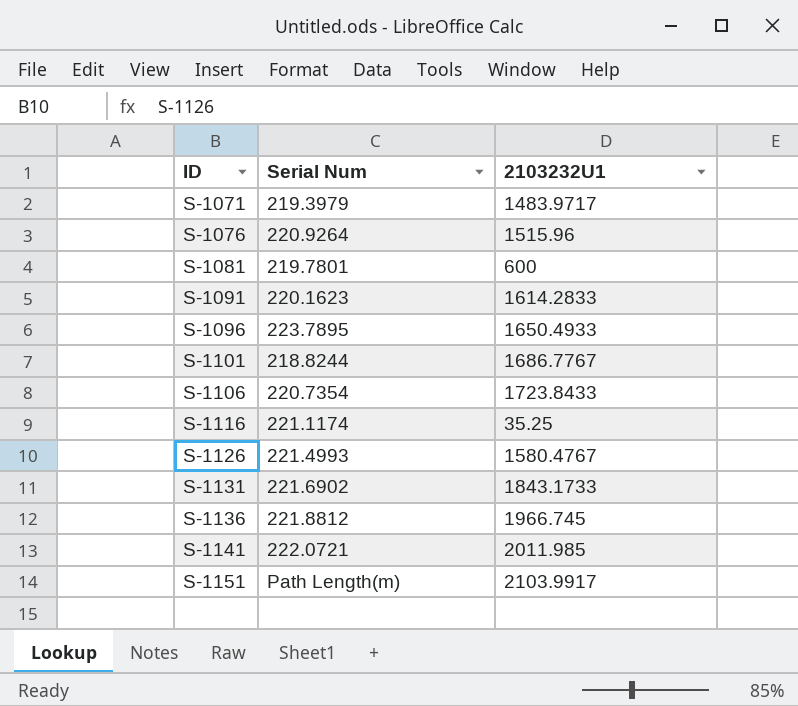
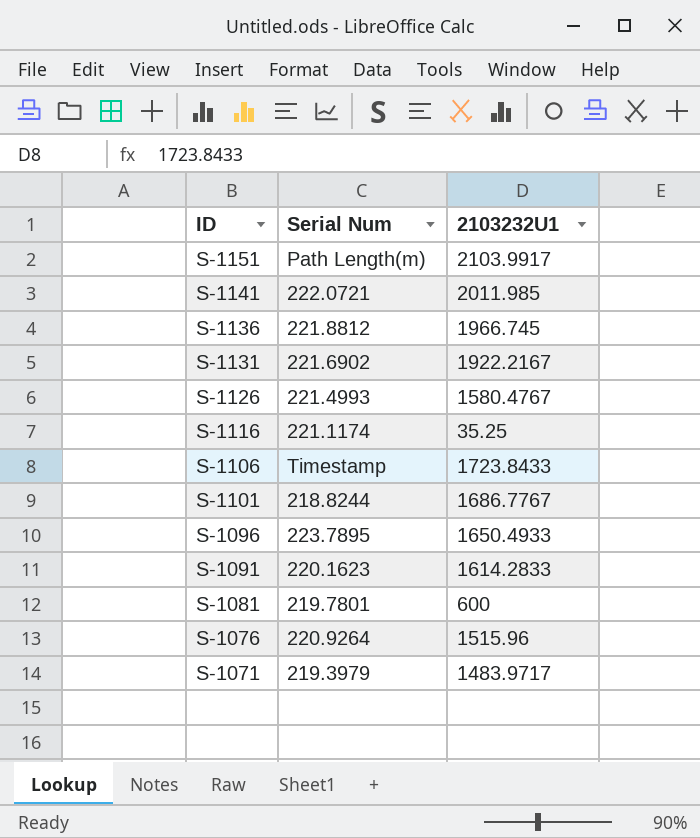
row order: ID ascending -> ID descending
S-1131 | 2103232U1: 1843.1733 -> 1922.2167
S-1106 | Serial Num: 220.7354 -> Timestamp

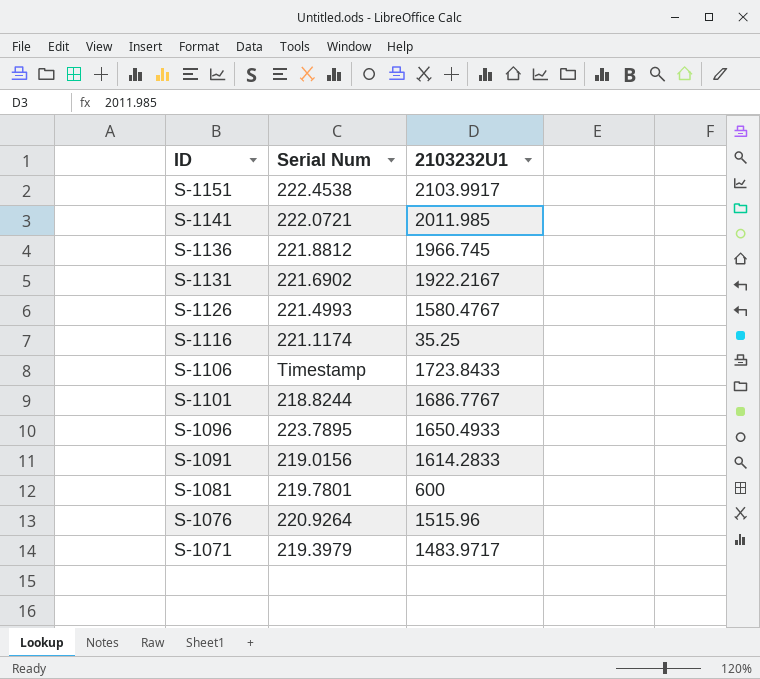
S-1151 | Serial Num: Path Length(m) -> 222.4538
S-1091 | Serial Num: 220.1623 -> 219.0156

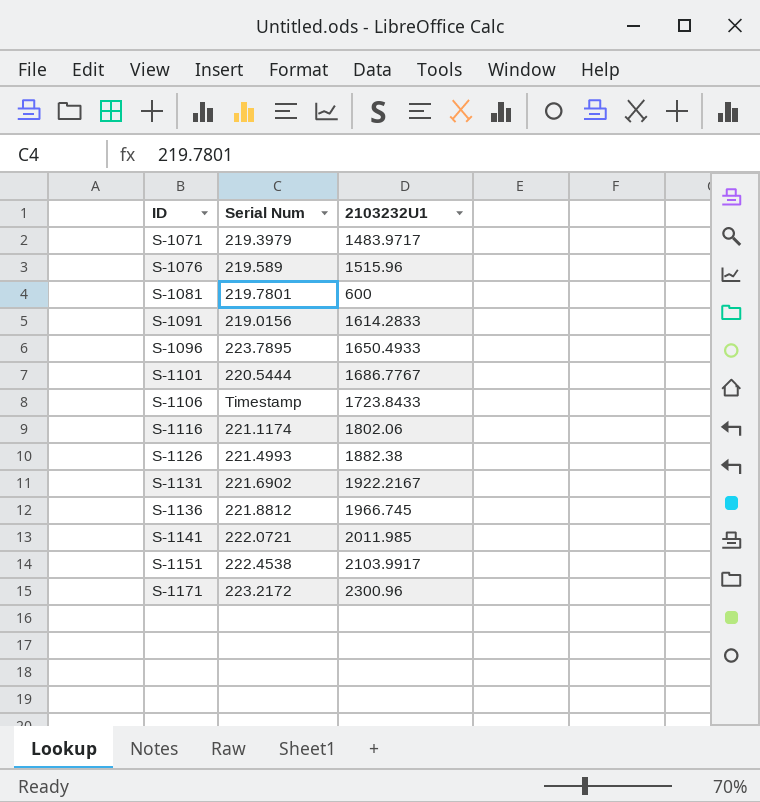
row order: ID descending -> ID ascending
S-1076 | Serial Num: 220.9264 -> 219.589
S-1101 | Serial Num: 218.8244 -> 220.5444
S-1116 | 2103232U1: 35.25 -> 1802.06
S-1126 | 2103232U1: 1580.4767 -> 1882.38
row S-1171: none -> 223.2172 | 2300.96

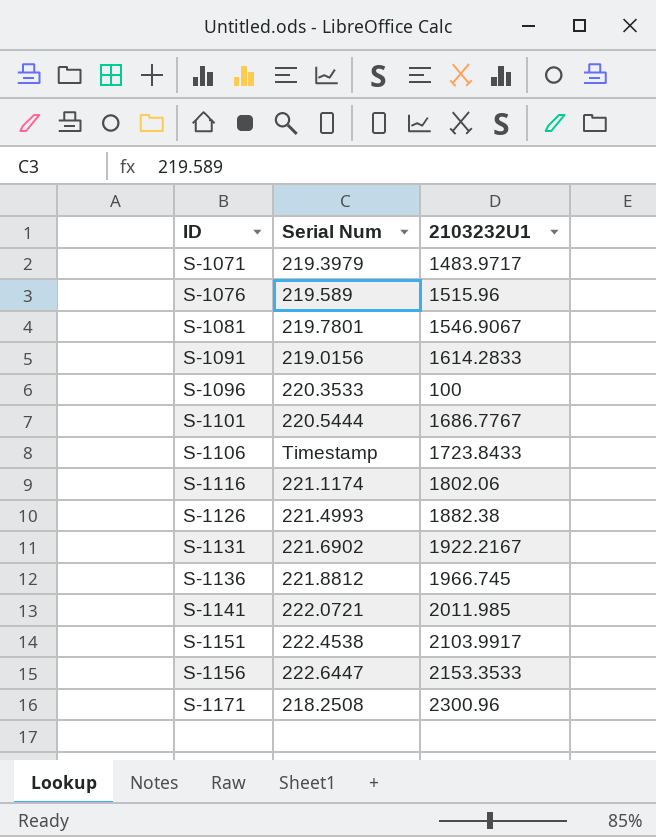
S-1081 | 2103232U1: 600 -> 1546.9067
S-1096 | Serial Num: 223.7895 -> 220.3533
S-1096 | 2103232U1: 1650.4933 -> 100
row S-1156: none -> 222.6447 | 2153.3533
S-1171 | Serial Num: 223.2172 -> 218.2508

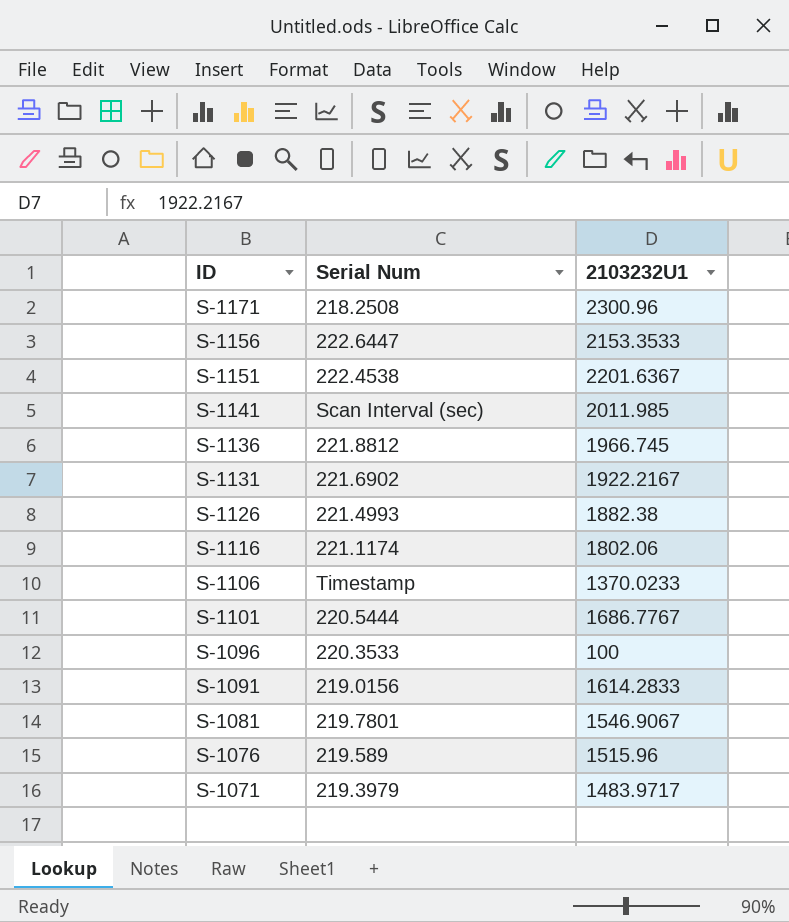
row order: ID ascending -> ID descending
S-1151 | 2103232U1: 2103.9917 -> 2201.6367
S-1141 | Serial Num: 222.0721 -> Scan Interval (sec)
S-1106 | 2103232U1: 1723.8433 -> 1370.0233

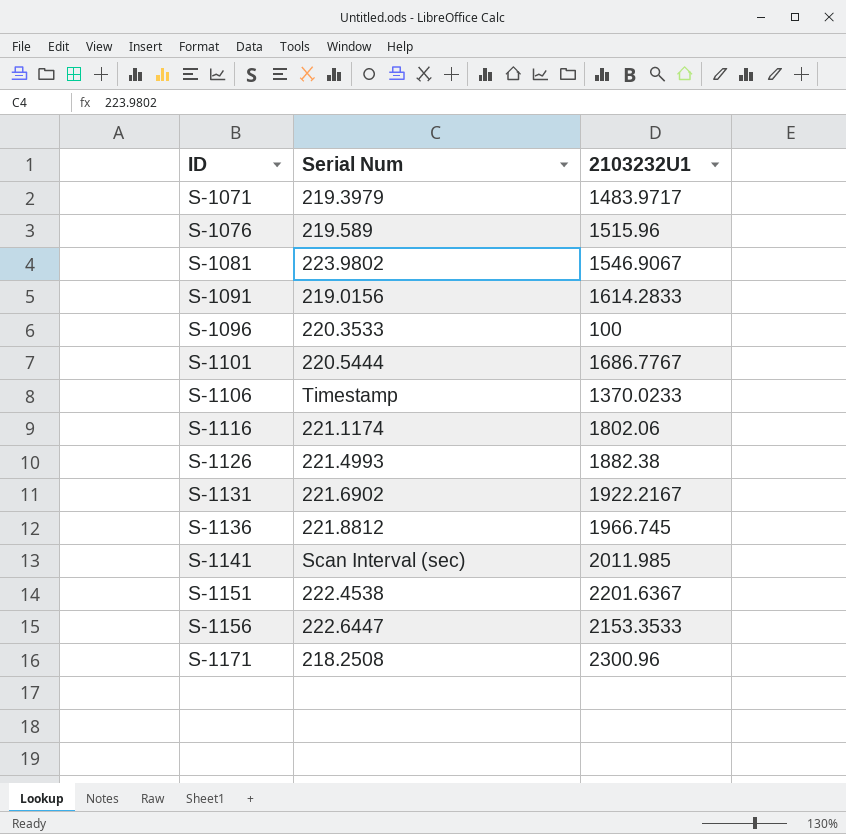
row order: ID descending -> ID ascending
S-1081 | Serial Num: 219.7801 -> 223.9802

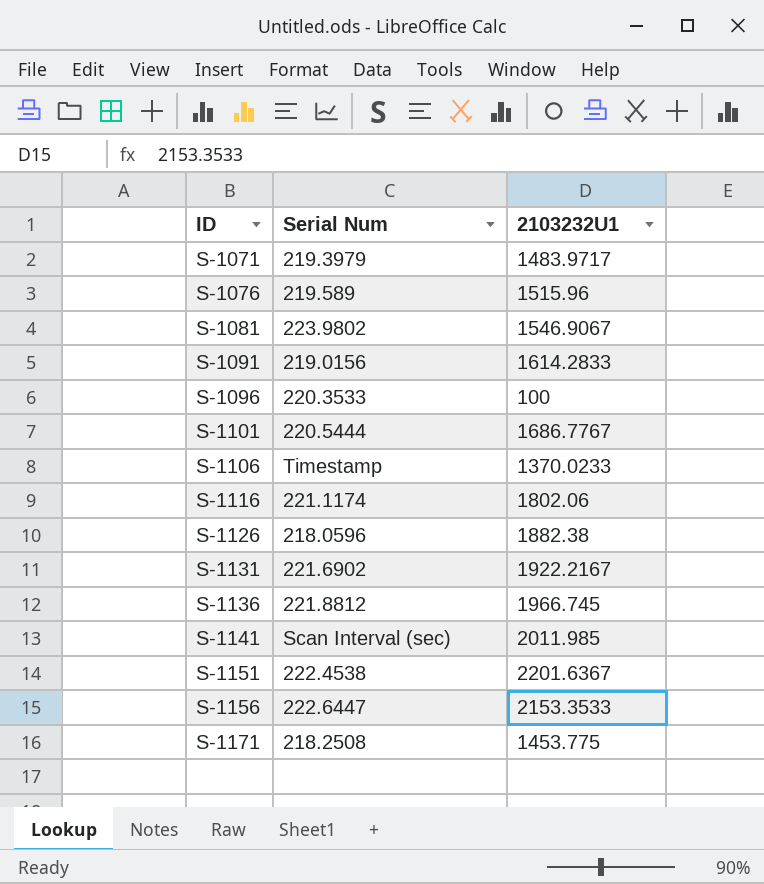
S-1126 | Serial Num: 221.4993 -> 218.0596
S-1171 | 2103232U1: 2300.96 -> 1453.775

